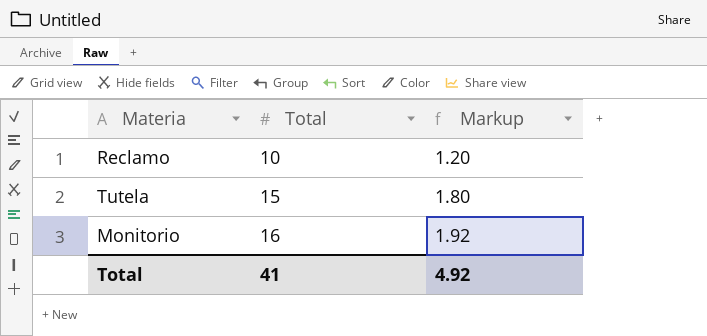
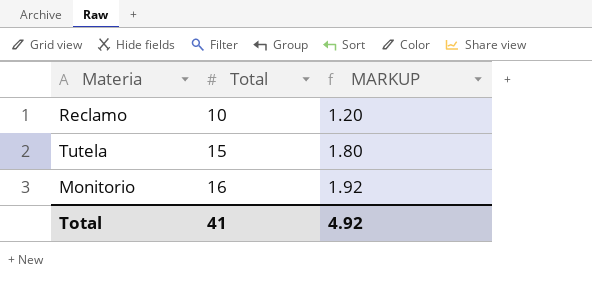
column name: Markup -> MARKUP

